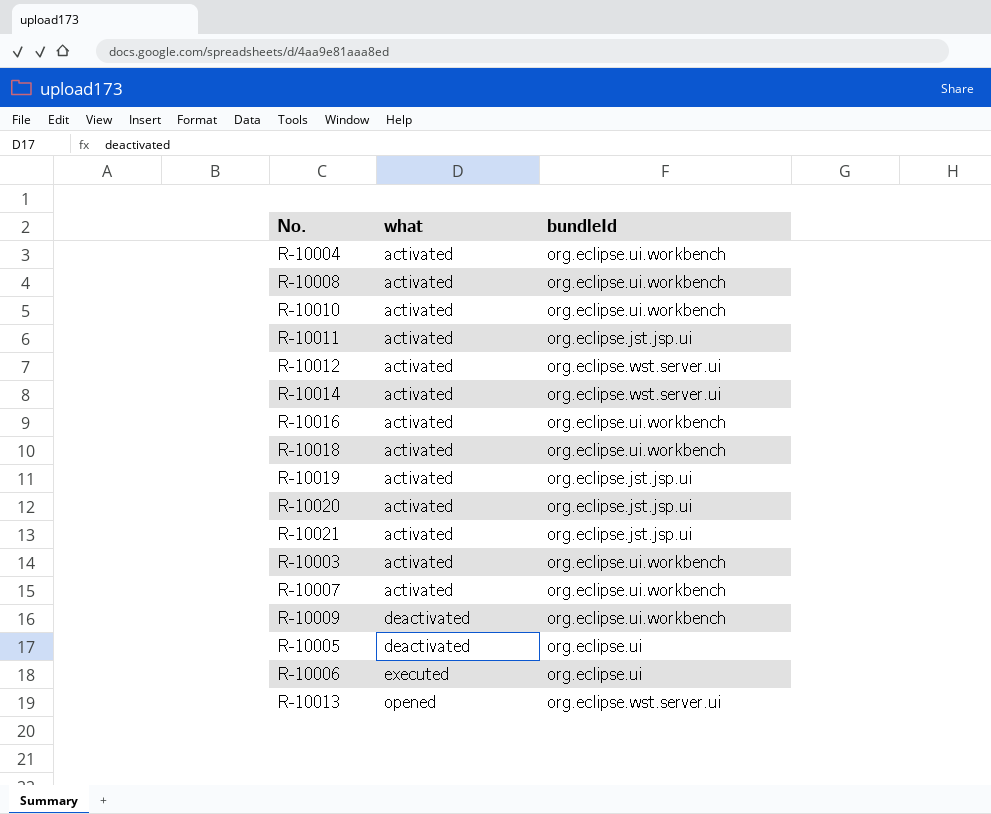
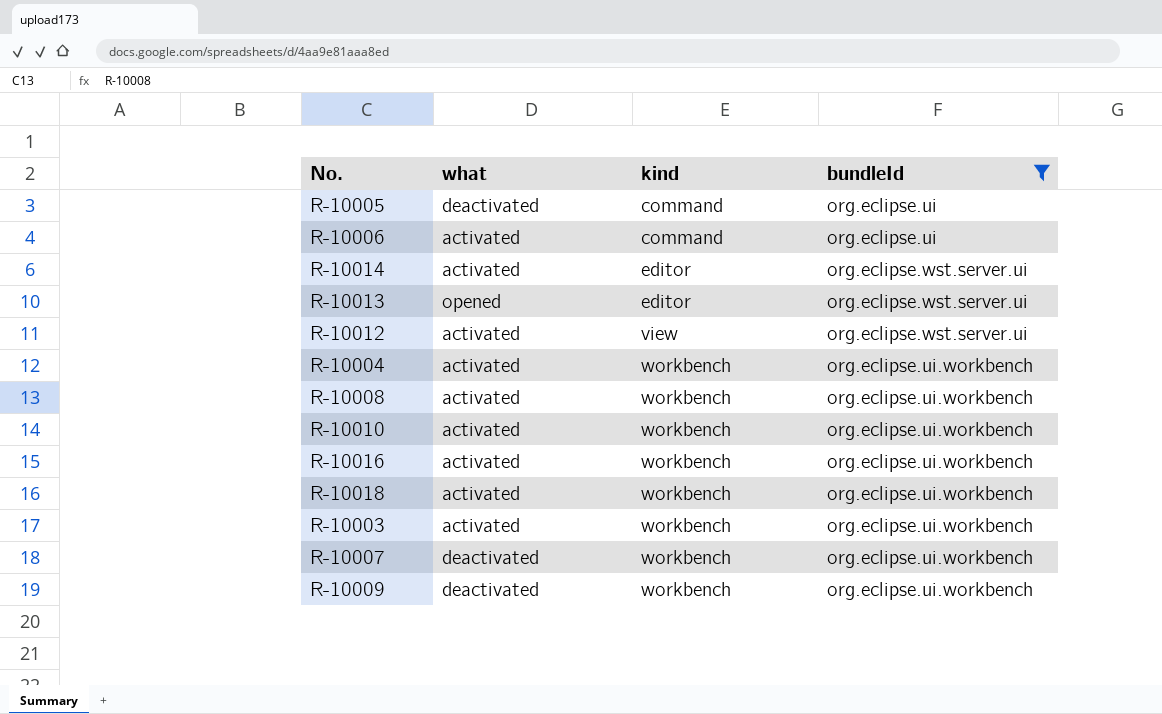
filter: none -> bundleId != org.eclipse.jst.jsp.ui
row order: what ascending -> kind ascending
column kind | position: none -> 3
R-10006 | what: executed -> activated
R-10007 | what: activated -> deactivated

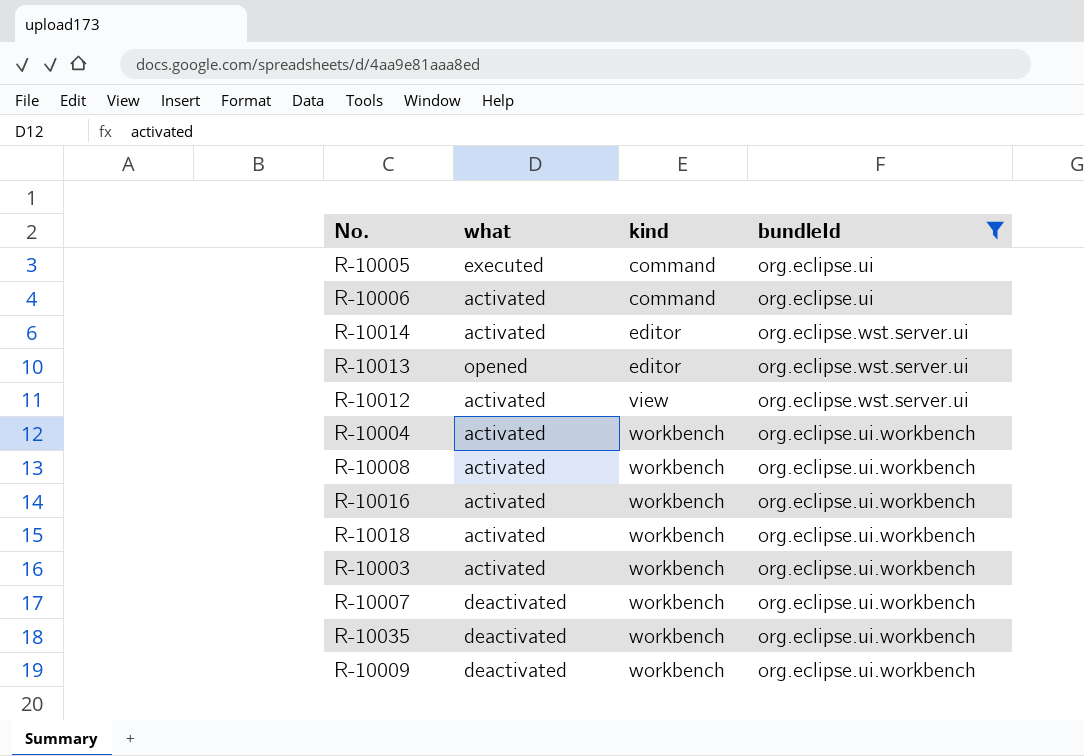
row R-10010: activated | workbench | org.eclipse.ui.workbench -> none
R-10005 | what: deactivated -> executed
row R-10035: none -> deactivated | workbench | org.eclipse.ui.workbench

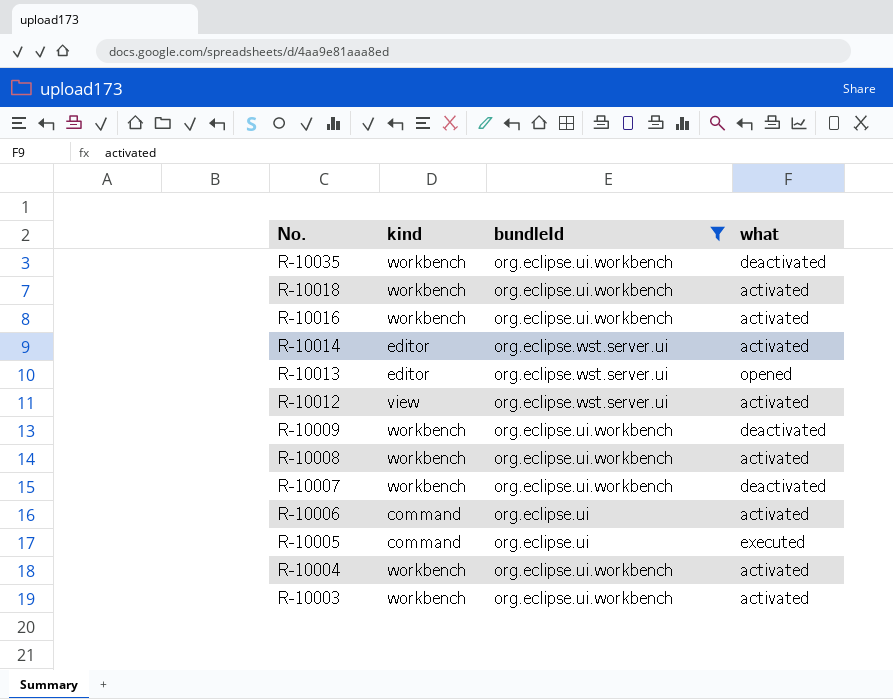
row order: kind ascending -> No. descending
column what | position: 2 -> 4

